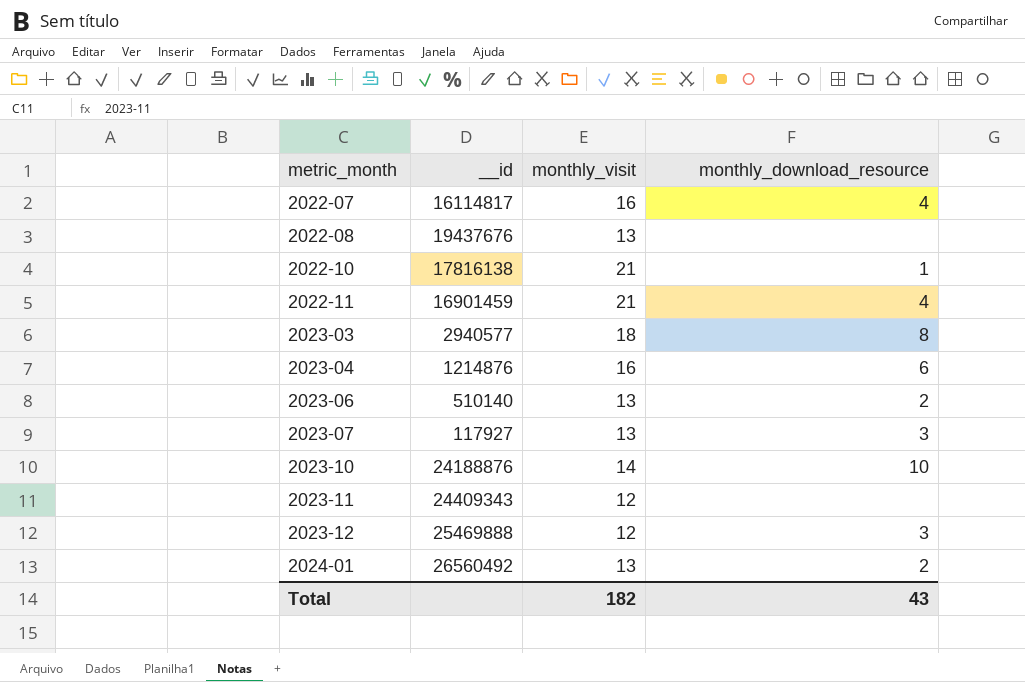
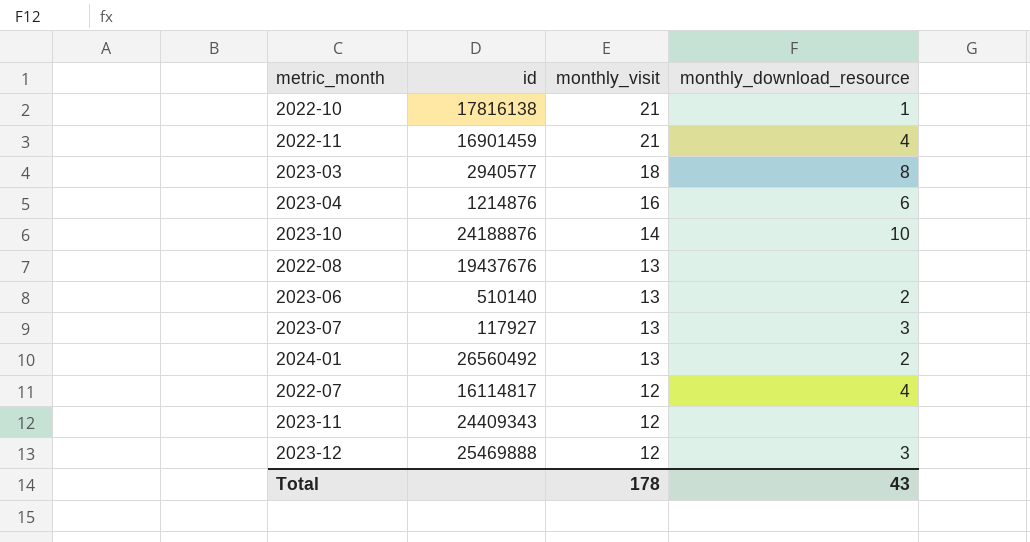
row order: metric_month ascending -> monthly_visit descending
column name: __id -> id
2022-07 | monthly_visit: 16 -> 12
Total | monthly_visit: 182 -> 178

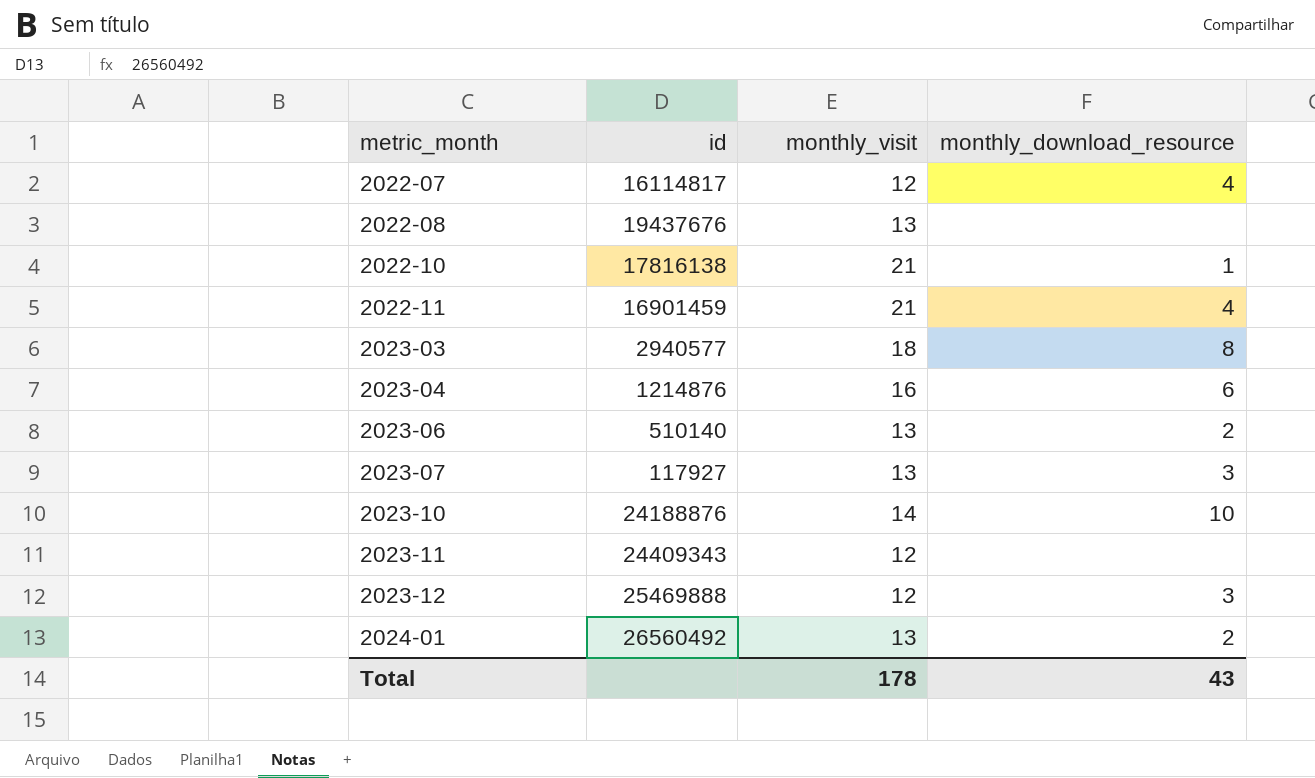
row order: monthly_visit descending -> metric_month ascending

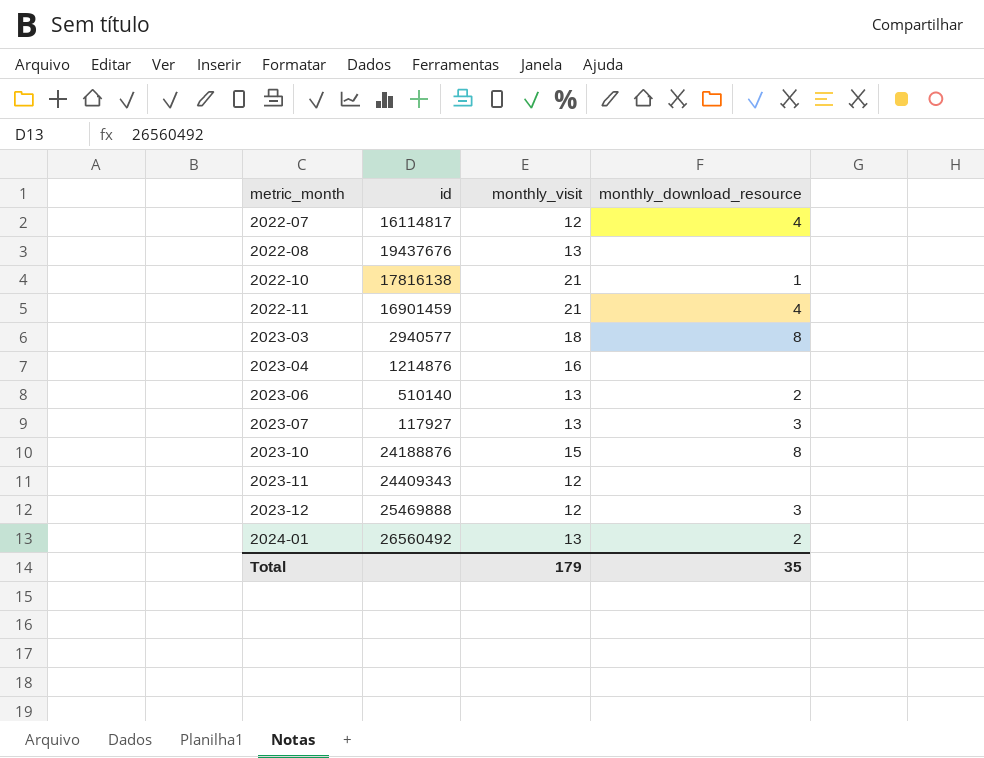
2023-04 | monthly_download_resource: 6 -> none
2023-10 | monthly_visit: 14 -> 15
2023-10 | monthly_download_resource: 10 -> 8
Total | monthly_visit: 178 -> 179
Total | monthly_download_resource: 43 -> 35

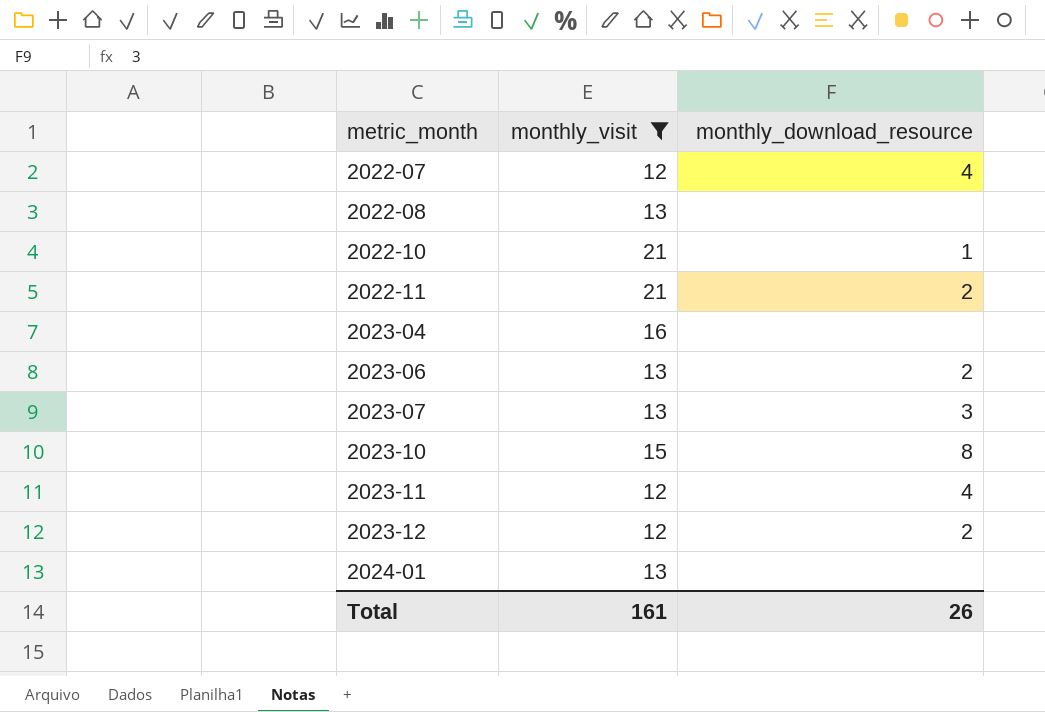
filter: none -> monthly_visit != 18
column id | position: 2 -> none
2022-11 | monthly_download_resource: 4 -> 2
2023-11 | monthly_download_resource: none -> 4
2023-12 | monthly_download_resource: 3 -> 2
2024-01 | monthly_download_resource: 2 -> none
Total | monthly_visit: 179 -> 161
Total | monthly_download_resource: 35 -> 26

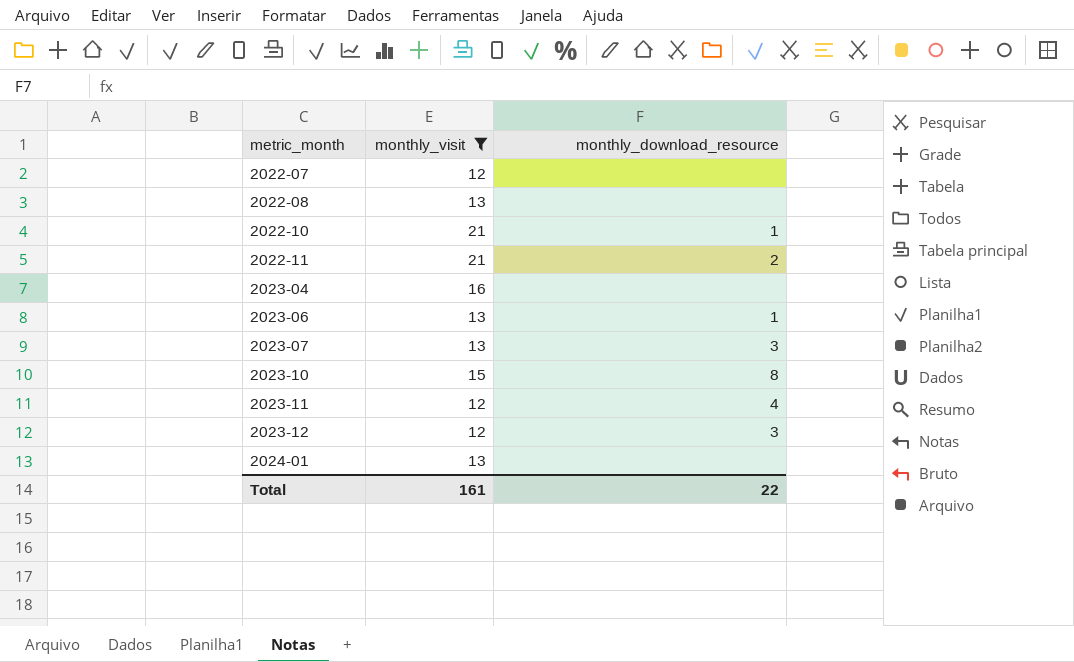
2022-07 | monthly_download_resource: 4 -> none
2023-06 | monthly_download_resource: 2 -> 1
2023-12 | monthly_download_resource: 2 -> 3
Total | monthly_download_resource: 26 -> 22

